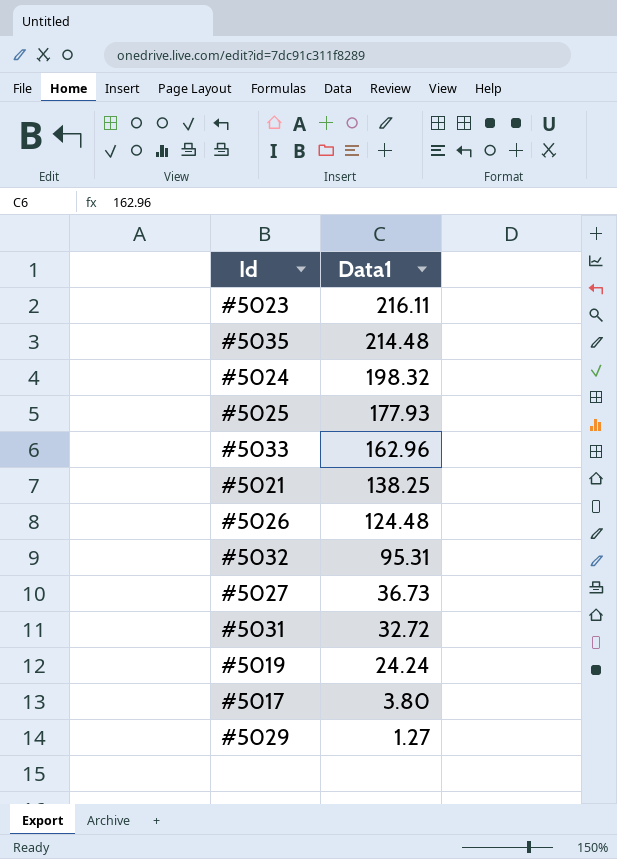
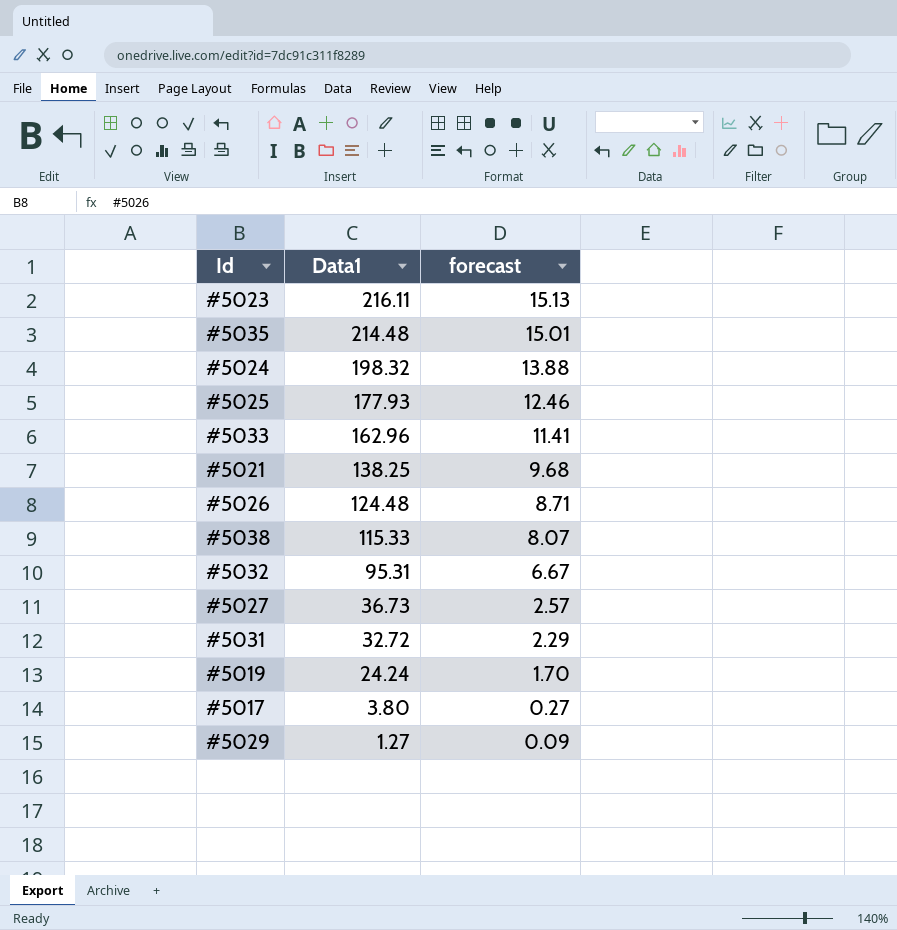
column forecast | formula: none -> [Data1] * 0.07
row #5038: none -> 115.33 | 8.07

